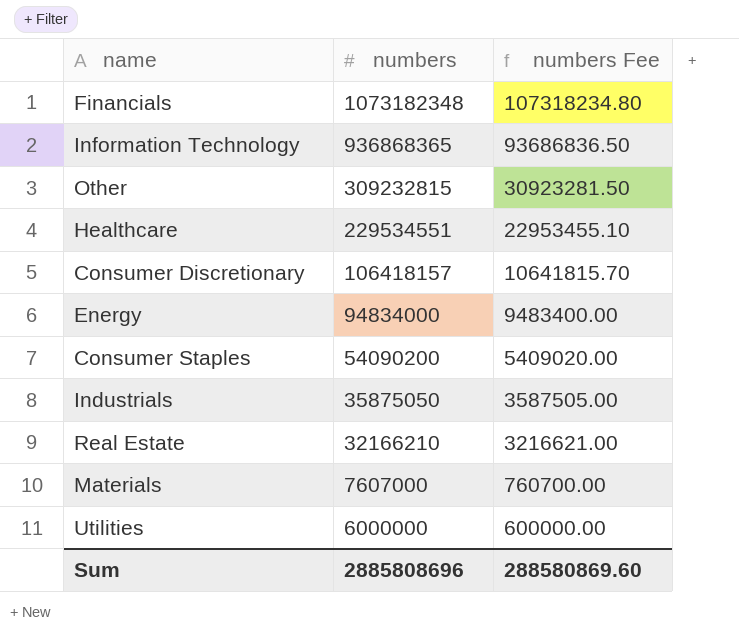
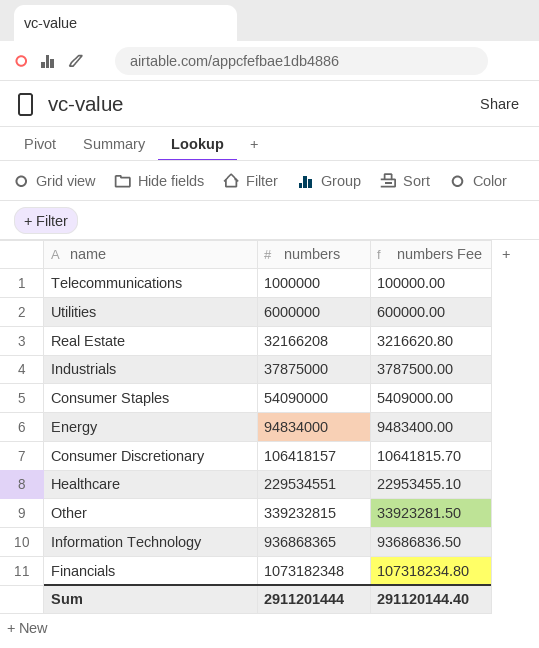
row order: numbers descending -> numbers ascending
row Materials: 7607000 | 760700.00 -> none
row Telecommunications: none -> 1000000 | 100000.00
Real Estate | numbers: 32166210 -> 32166208
Real Estate | numbers Fee: 3216621.00 -> 3216620.80
Industrials | numbers: 35875050 -> 37875000
Industrials | numbers Fee: 3587505.00 -> 3787500.00
Consumer Staples | numbers: 54090200 -> 54090000
Consumer Staples | numbers Fee: 5409020.00 -> 5409000.00
Other | numbers: 309232815 -> 339232815
Other | numbers Fee: 30923281.50 -> 33923281.50
Sum | numbers: 2885808696 -> 2911201444
Sum | numbers Fee: 288580869.60 -> 291120144.40

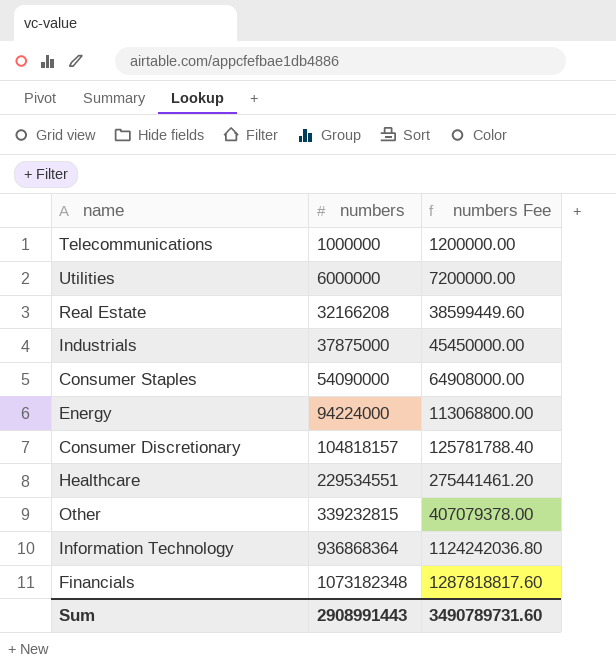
column numbers Fee | formula: [numbers] * 0.1 -> [numbers] * 1.2
Energy | numbers: 94834000 -> 94224000
Consumer Discretionary | numbers: 106418157 -> 104818157
Information Technology | numbers: 936868365 -> 936868364
Sum | numbers: 2911201444 -> 2908991443
Sum | numbers Fee: 291120144.40 -> 3490789731.60

